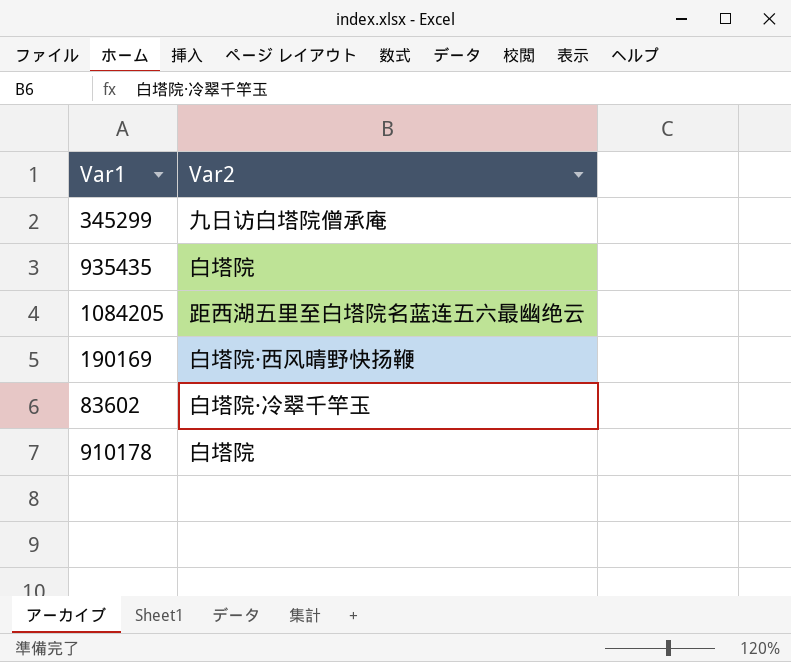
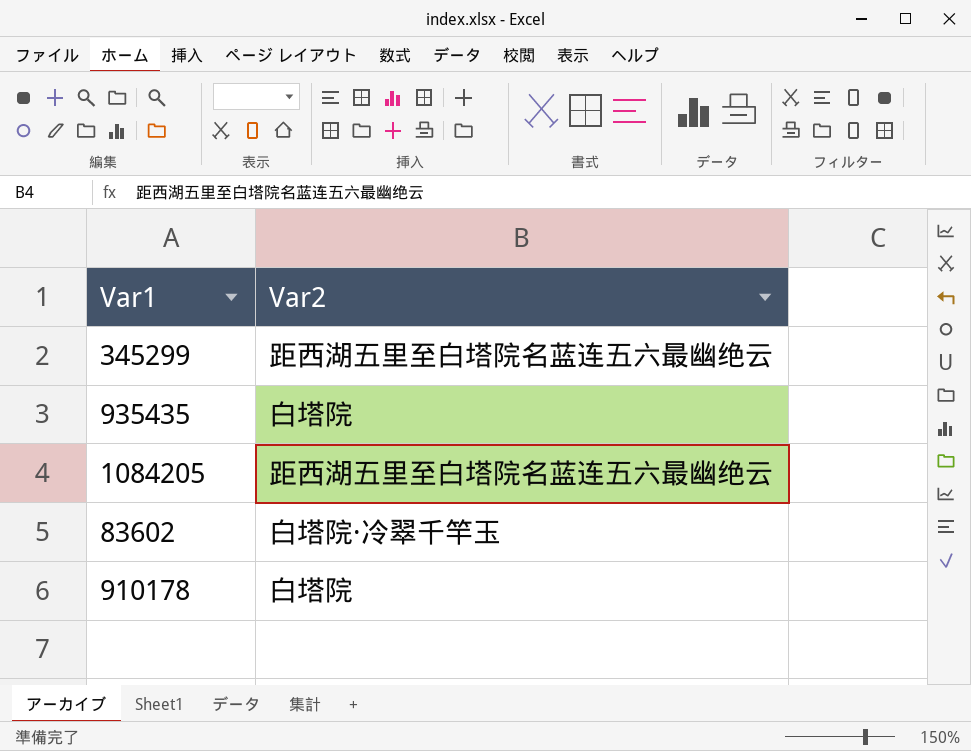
row 190169: 白塔院·西风晴野快扬鞭 -> none
345299 | Var2: 九日访白塔院僧承庵 -> 距西湖五里至白塔院名蓝连五六最幽绝云

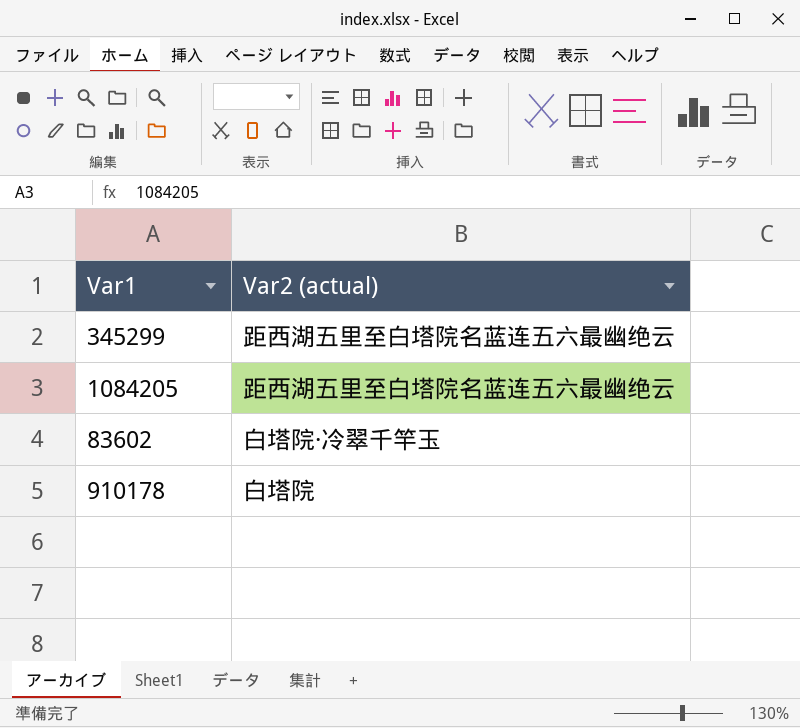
column name: Var2 -> Var2 (actual)
row 935435: 白塔院 -> none

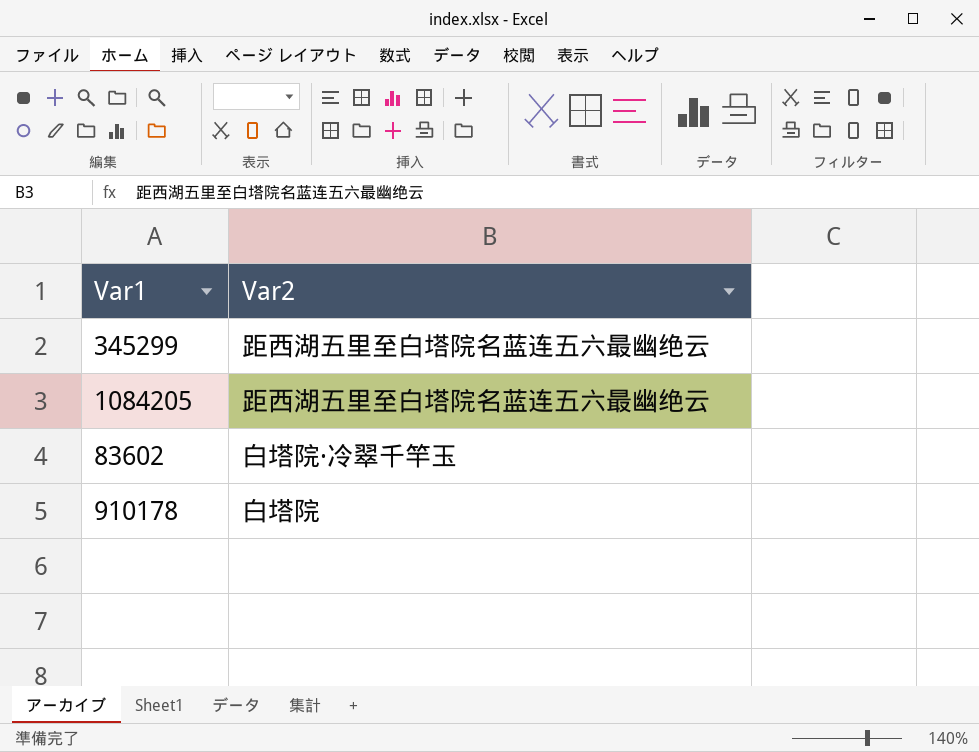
column name: Var2 (actual) -> Var2

